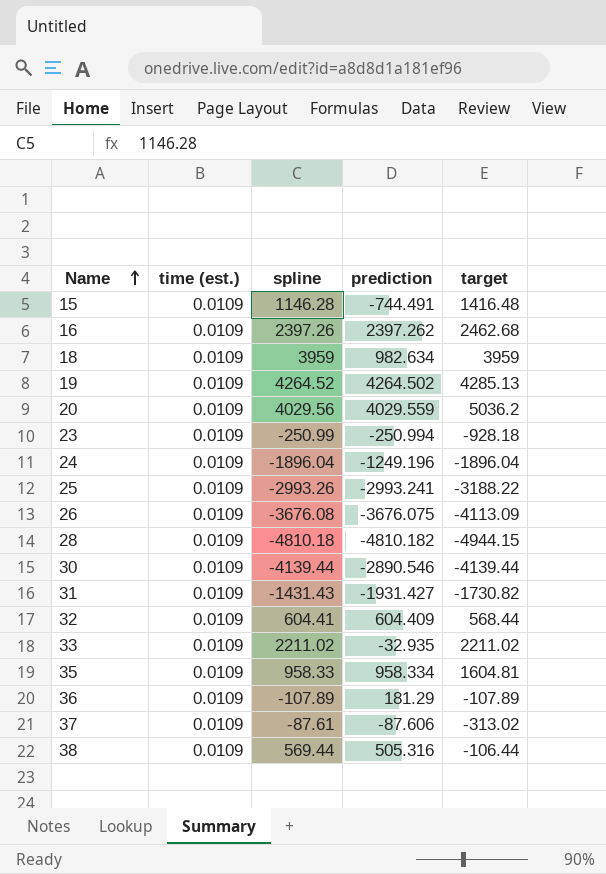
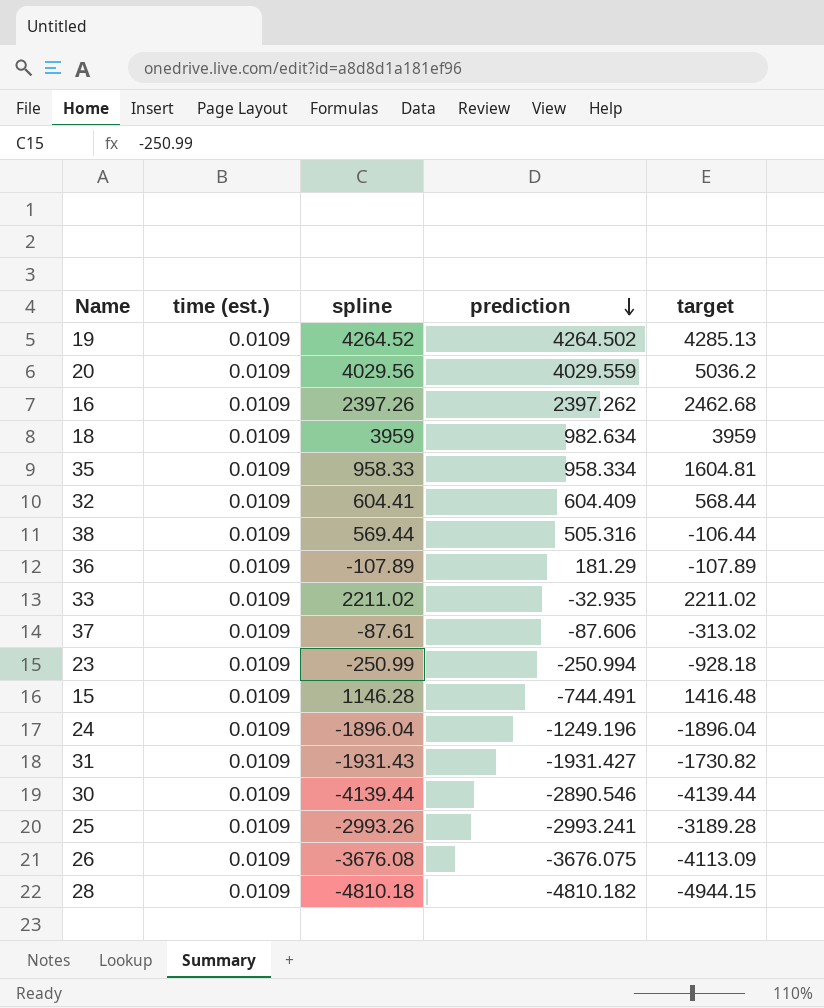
row order: Name ascending -> prediction descending
31 | spline: -1431.43 -> -1931.43
25 | target: -3188.22 -> -3189.28

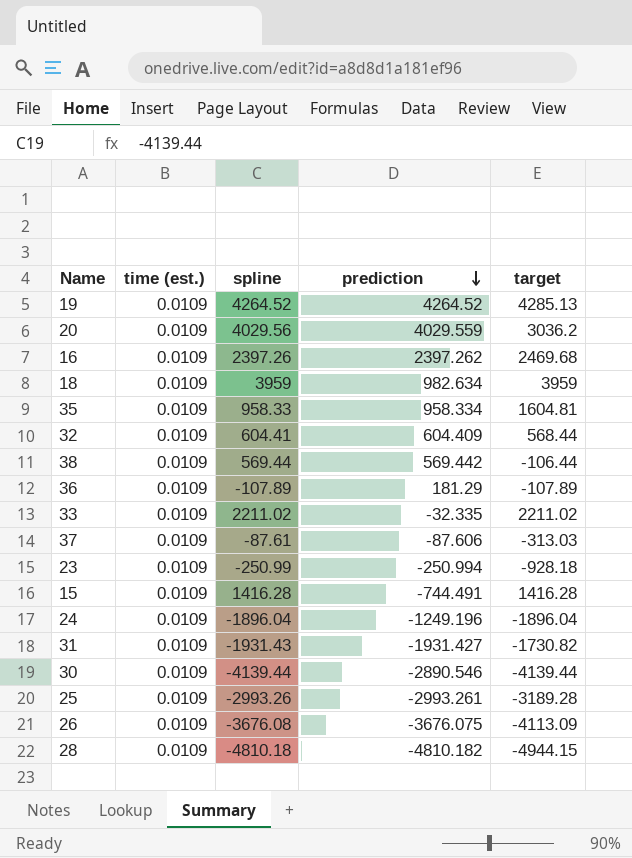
19 | prediction: 4264.502 -> 4264.52
20 | target: 5036.2 -> 3036.2
16 | target: 2462.68 -> 2469.68
38 | prediction: 505.316 -> 569.442
33 | prediction: -32.935 -> -32.335
37 | target: -313.02 -> -313.03
15 | spline: 1146.28 -> 1416.28
15 | target: 1416.48 -> 1416.28
25 | prediction: -2993.241 -> -2993.261

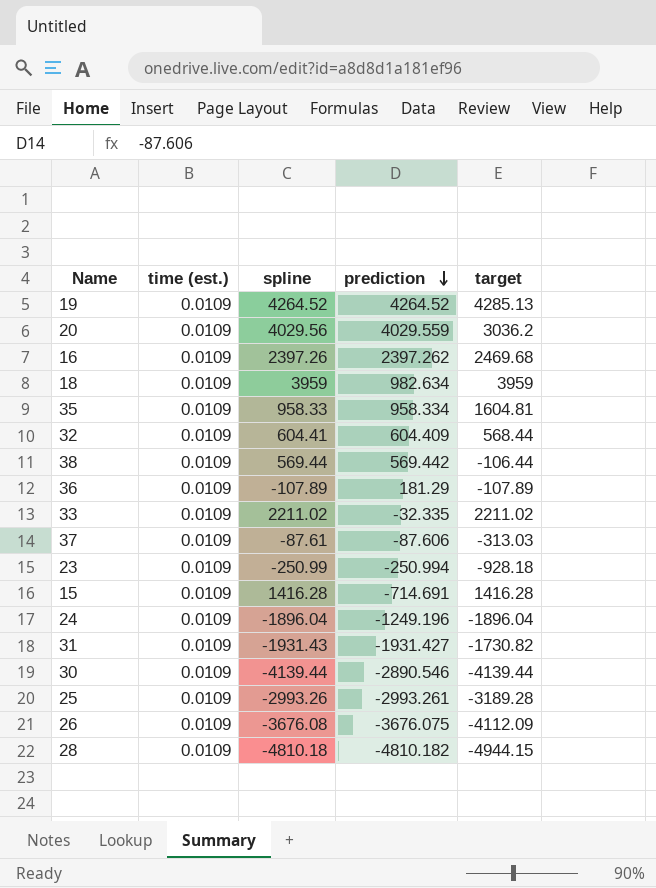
15 | prediction: -744.491 -> -714.691
26 | target: -4113.09 -> -4112.09

